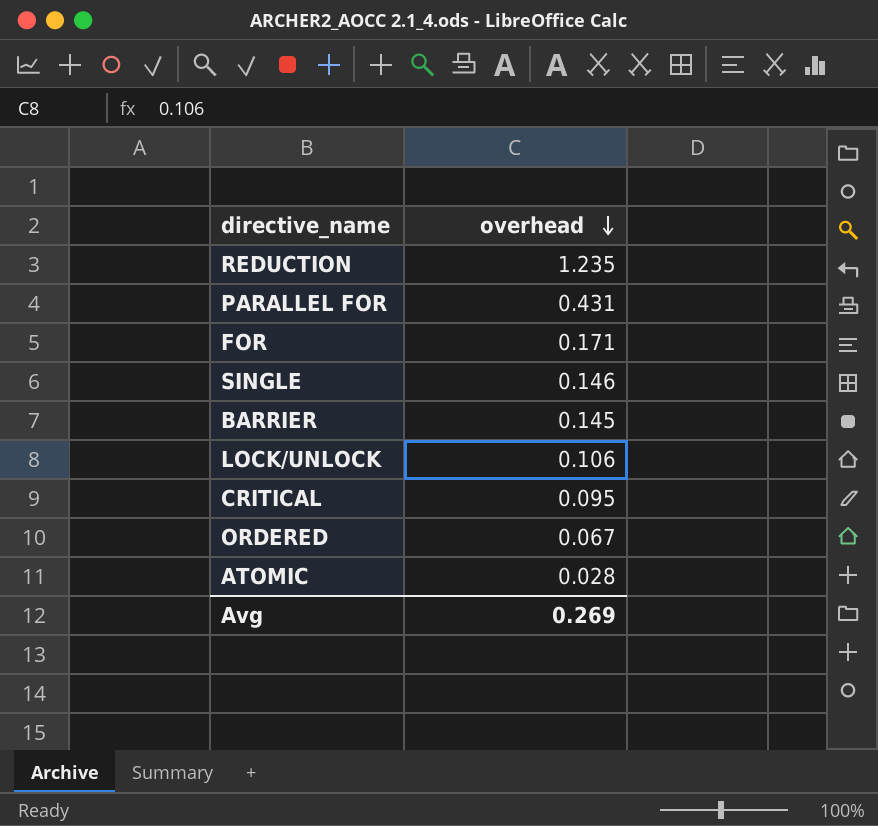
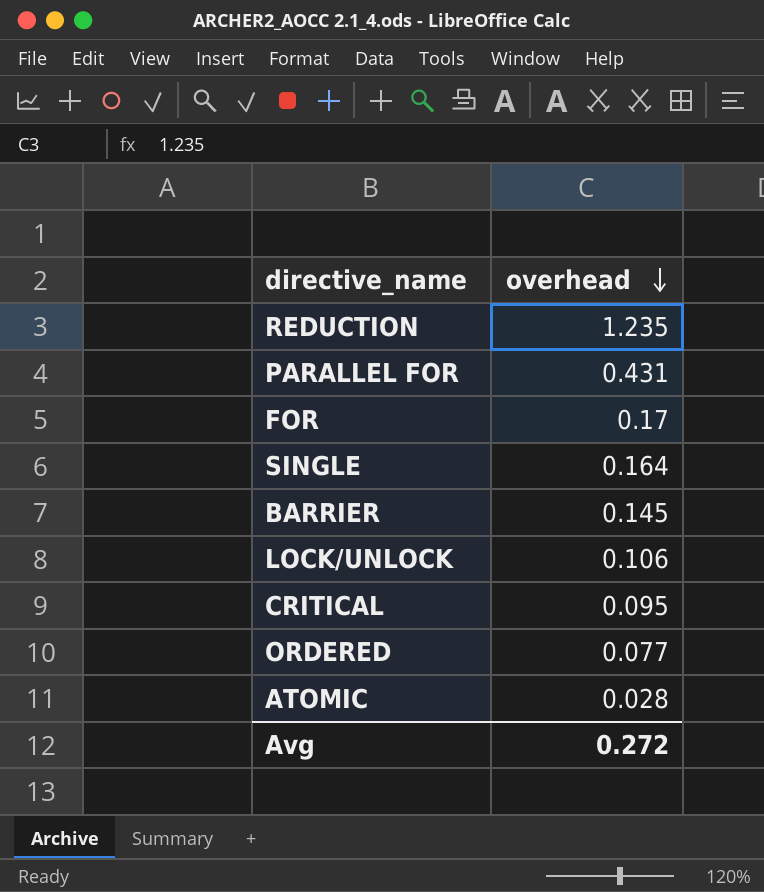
FOR | overhead: 0.171 -> 0.17
SINGLE | overhead: 0.146 -> 0.164
ORDERED | overhead: 0.067 -> 0.077
Avg | overhead: 0.269 -> 0.272

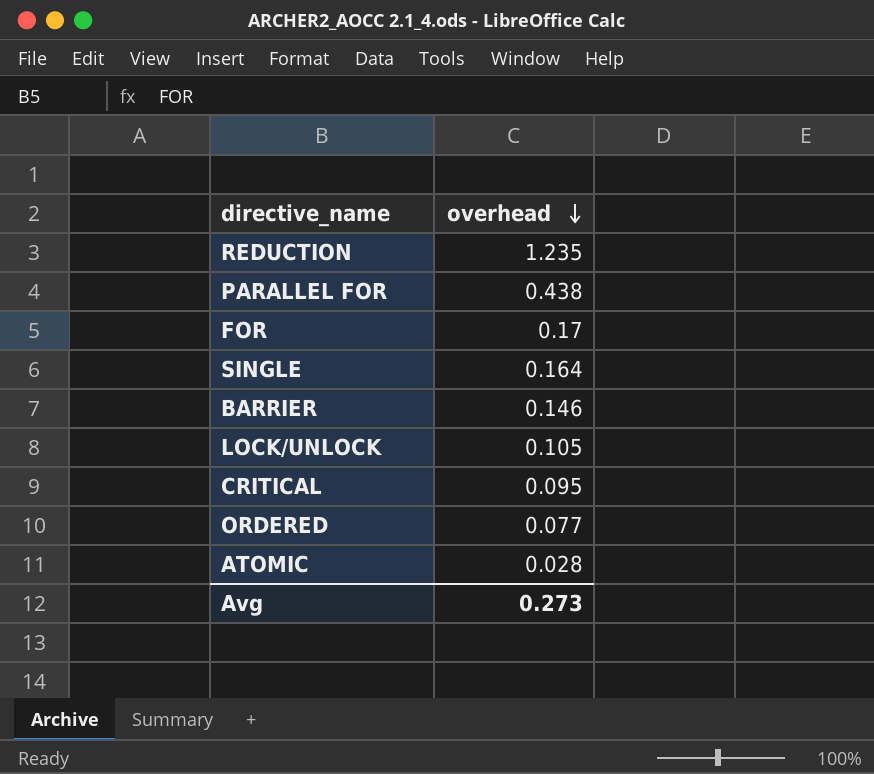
PARALLEL FOR | overhead: 0.431 -> 0.438
BARRIER | overhead: 0.145 -> 0.146
LOCK/UNLOCK | overhead: 0.106 -> 0.105
Avg | overhead: 0.272 -> 0.273

